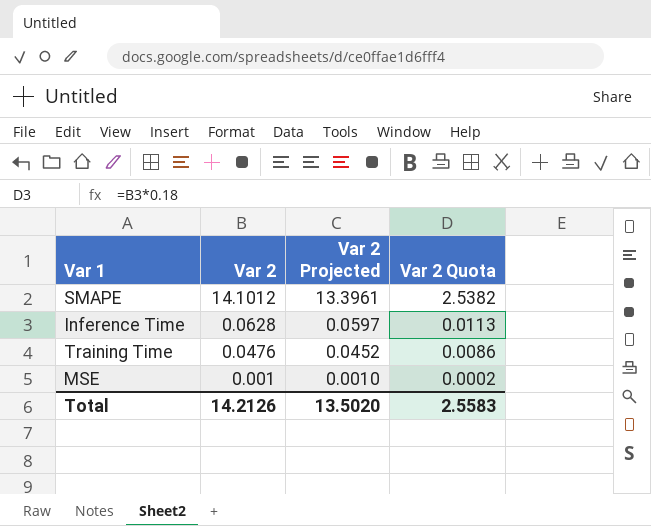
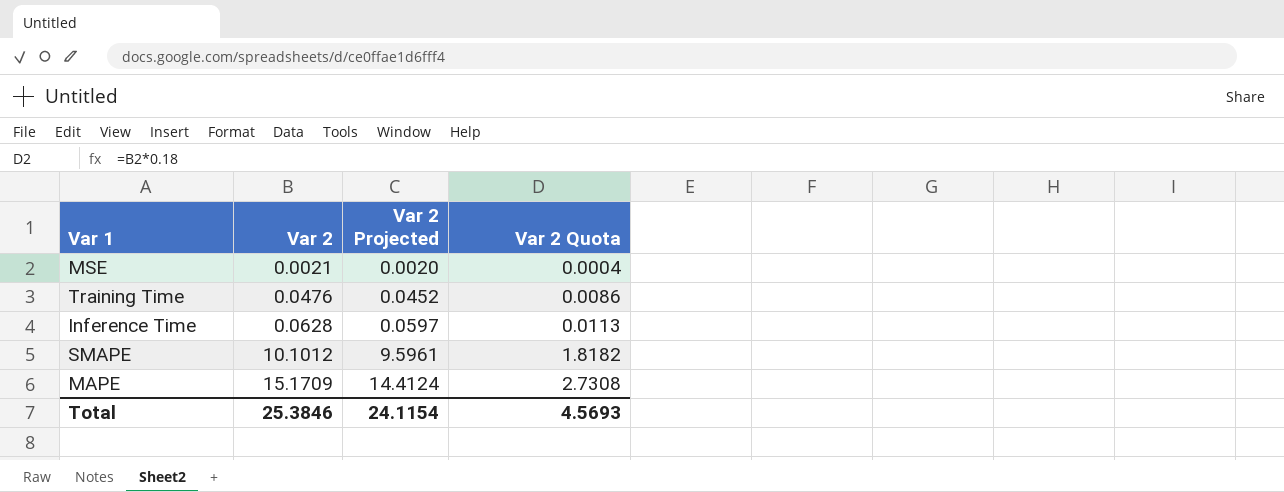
row order: Var 2 descending -> Var 2 ascending
MSE | Var 2: 0.001 -> 0.0021
MSE | Var 2 Projected: 0.0010 -> 0.0020
MSE | Var 2 Quota: 0.0002 -> 0.0004
SMAPE | Var 2: 14.1012 -> 10.1012
SMAPE | Var 2 Projected: 13.3961 -> 9.5961
SMAPE | Var 2 Quota: 2.5382 -> 1.8182
row MAPE: none -> 15.1709 | 14.4124 | 2.7308
Total | Var 2: 14.2126 -> 25.3846
Total | Var 2 Projected: 13.5020 -> 24.1154
Total | Var 2 Quota: 2.5583 -> 4.5693

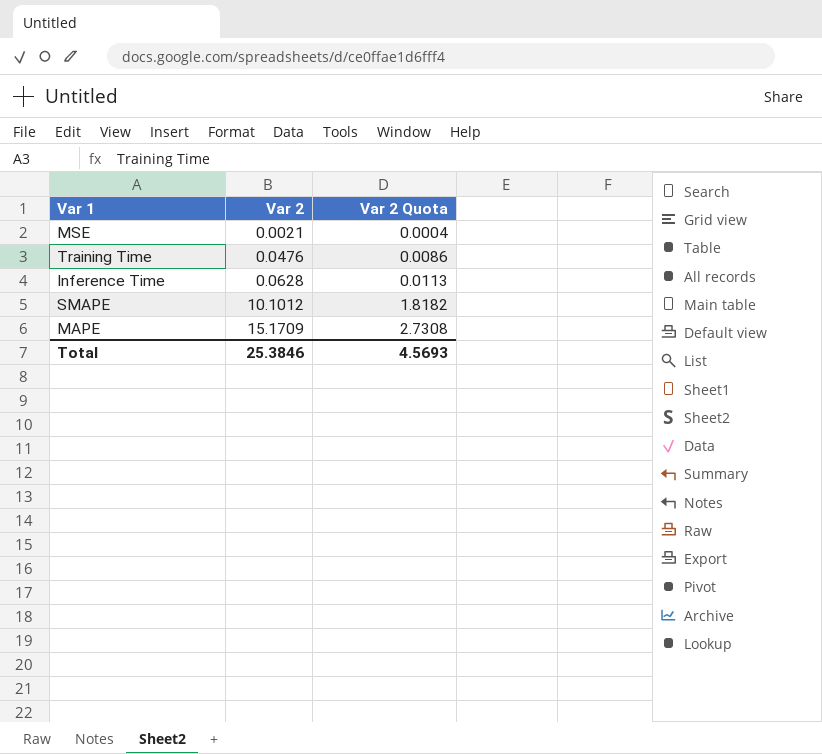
column Var 2 Projected | formula: [Var 2] * 0.95 -> none

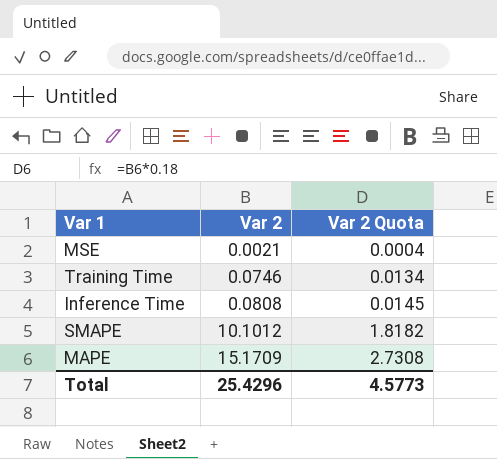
Training Time | Var 2: 0.0476 -> 0.0746
Training Time | Var 2 Quota: 0.0086 -> 0.0134
Inference Time | Var 2: 0.0628 -> 0.0808
Inference Time | Var 2 Quota: 0.0113 -> 0.0145
Total | Var 2: 25.3846 -> 25.4296
Total | Var 2 Quota: 4.5693 -> 4.5773

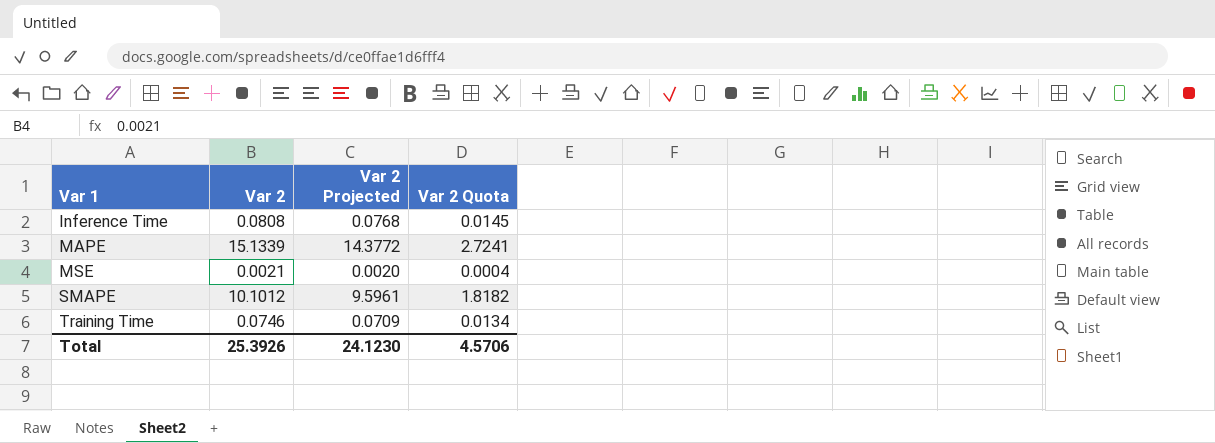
row order: Var 2 ascending -> Var 1 ascending
column Var 2 Projected | formula: none -> [Var 2] * 0.95
MAPE | Var 2: 15.1709 -> 15.1339
MAPE | Var 2 Quota: 2.7308 -> 2.7241
Total | Var 2: 25.4296 -> 25.3926
Total | Var 2 Quota: 4.5773 -> 4.5706

